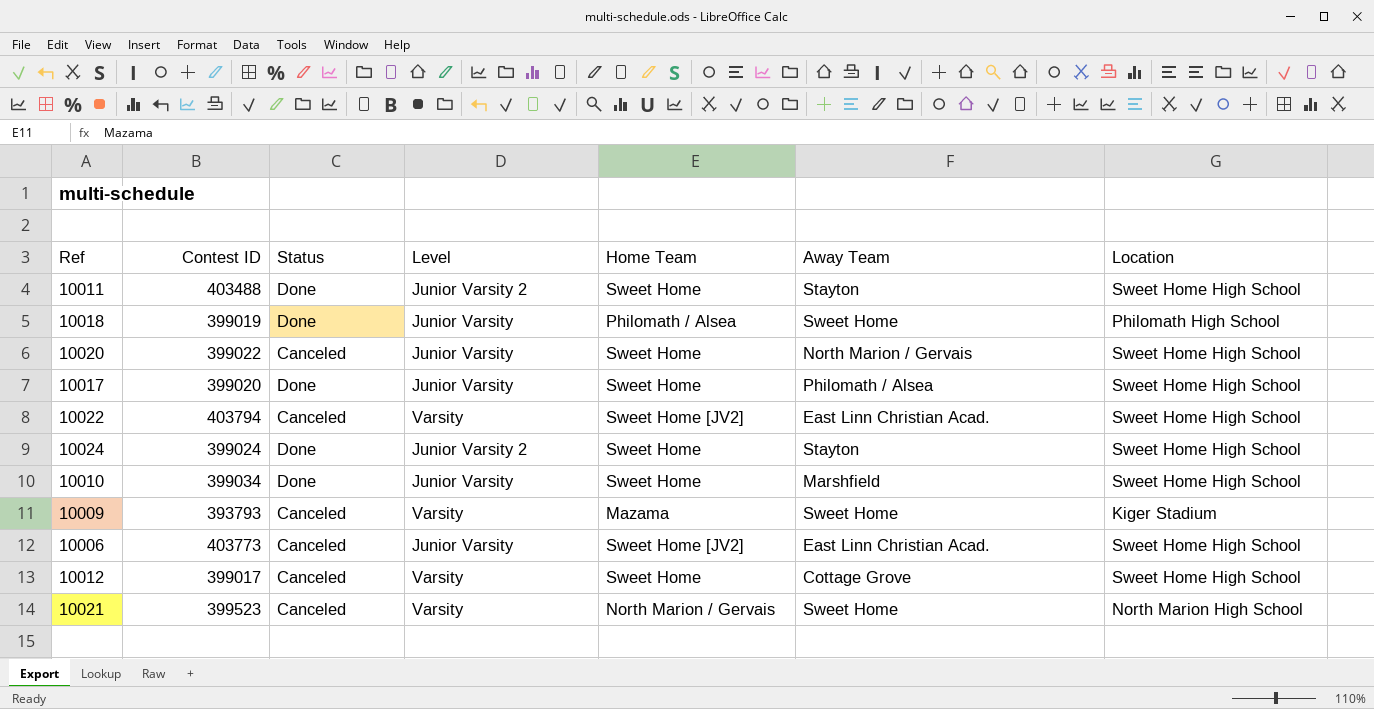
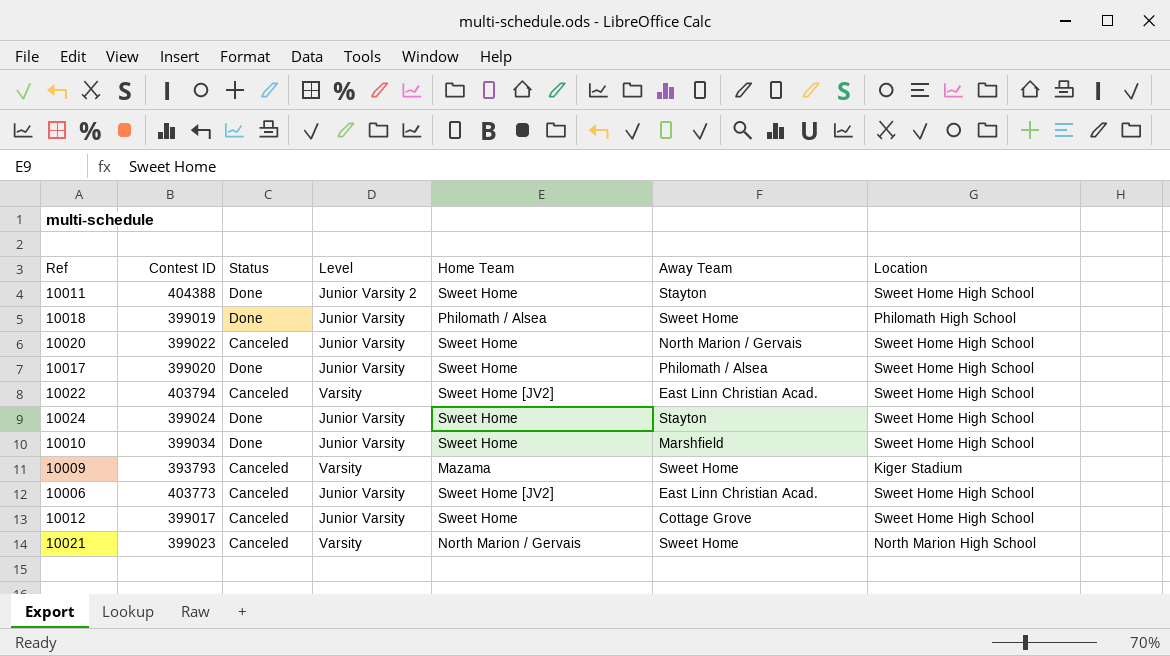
10011 | Contest ID: 403488 -> 404388
10024 | Level: Junior Varsity 2 -> Junior Varsity
10012 | Level: Varsity -> Junior Varsity
10021 | Contest ID: 399523 -> 399023

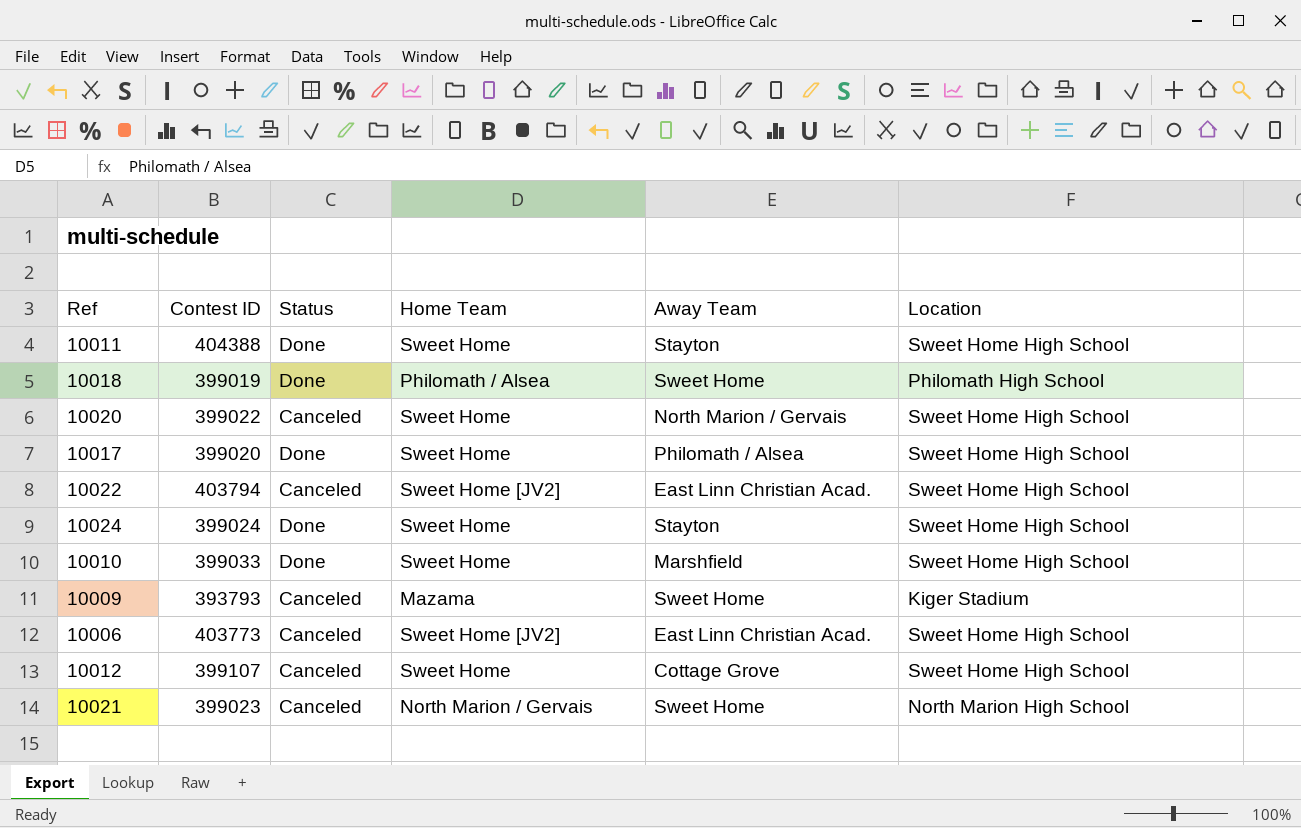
column Level | position: 4 -> none
10010 | Contest ID: 399034 -> 399033
10012 | Contest ID: 399017 -> 399107

